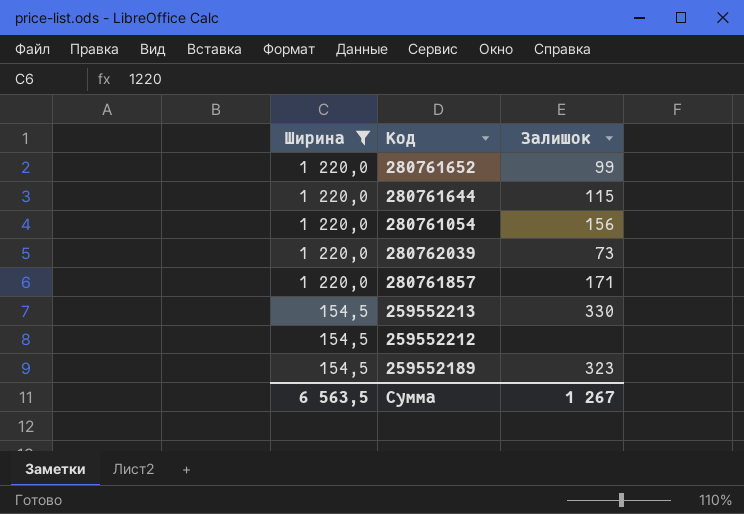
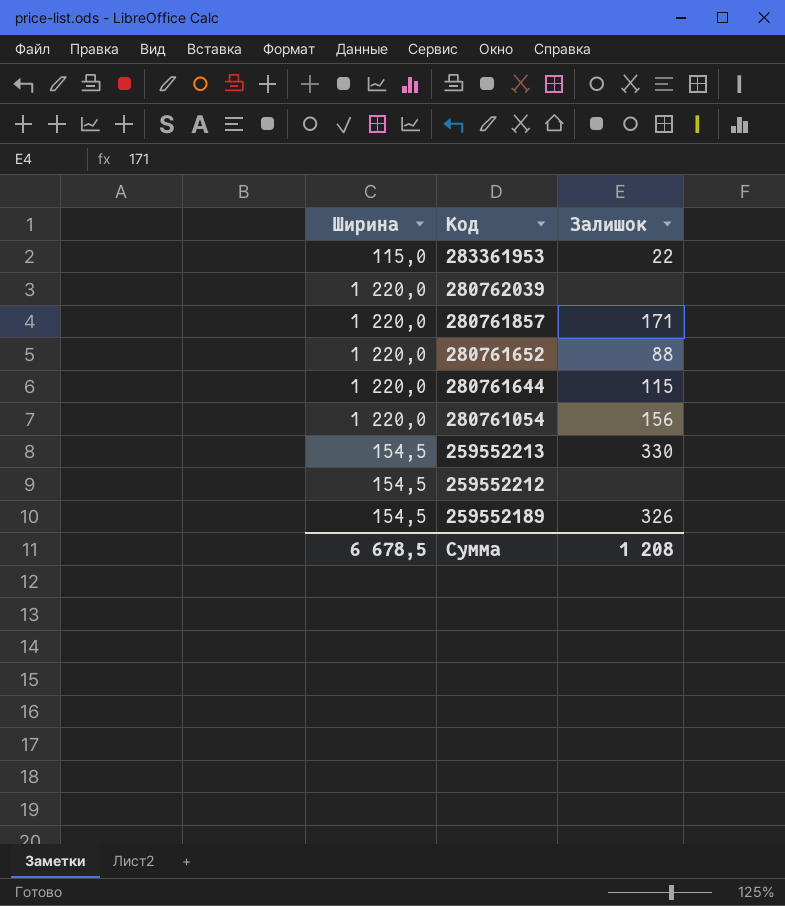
filter: Ширина != 115,0 -> none
row order: Ширина descending -> Код descending
280762039 | Залишок: 73 -> none
280761652 | Залишок: 99 -> 88
259552189 | Залишок: 323 -> 326
Сумма | Ширина: 6 563,5 -> 6 678,5
Сумма | Залишок: 1 267 -> 1 208

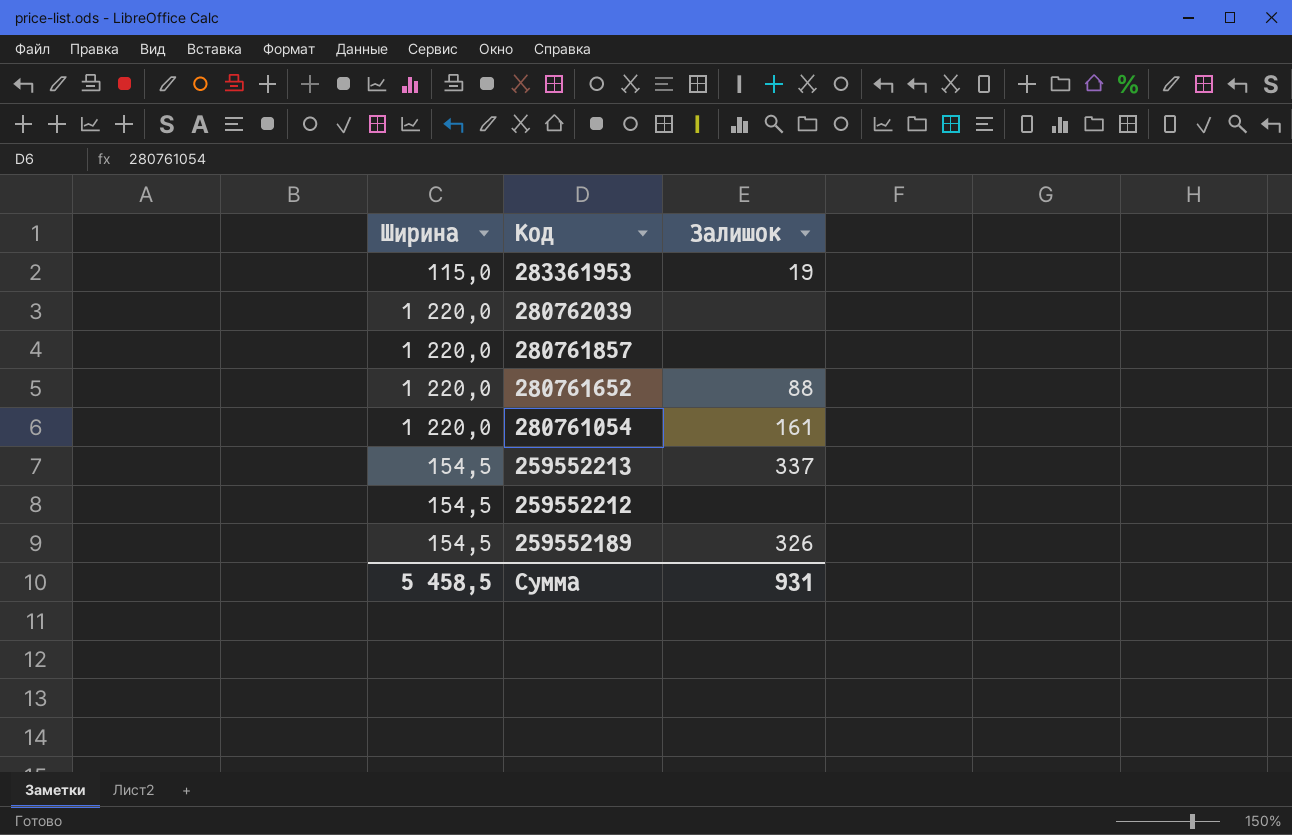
row 280761644: 1 220,0 | 115 -> none
283361953 | Залишок: 22 -> 19
280761857 | Залишок: 171 -> none
280761054 | Залишок: 156 -> 161
259552213 | Залишок: 330 -> 337
Сумма | Ширина: 6 678,5 -> 5 458,5
Сумма | Залишок: 1 208 -> 931

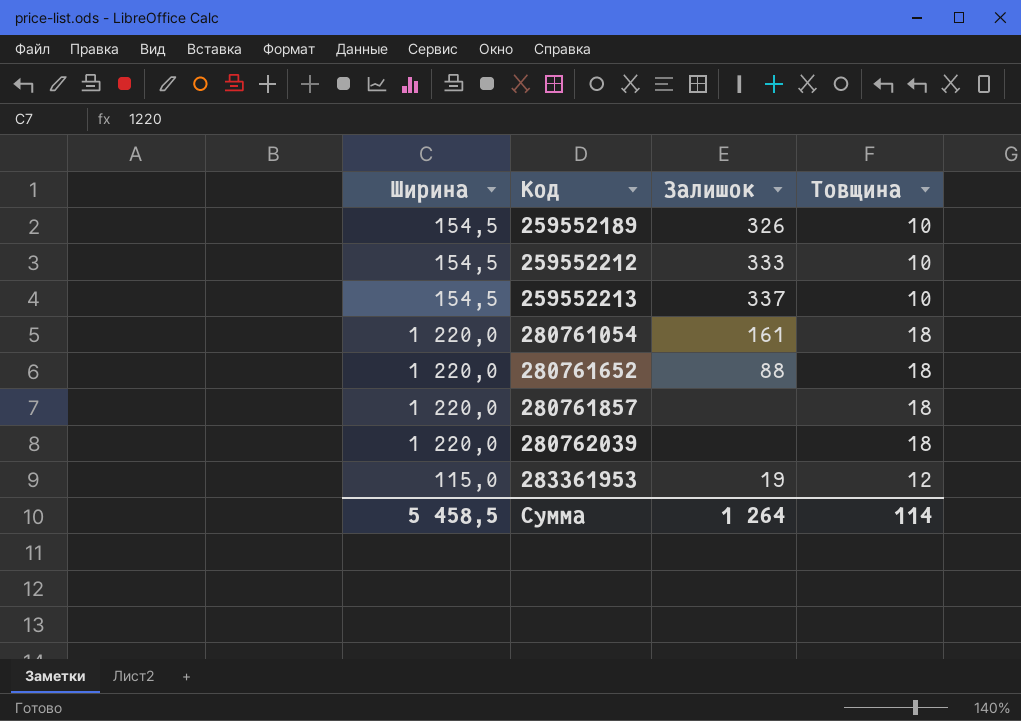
row order: Код descending -> Код ascending
column Товщина | position: none -> 4
259552212 | Залишок: none -> 333
Сумма | Залишок: 931 -> 1 264

